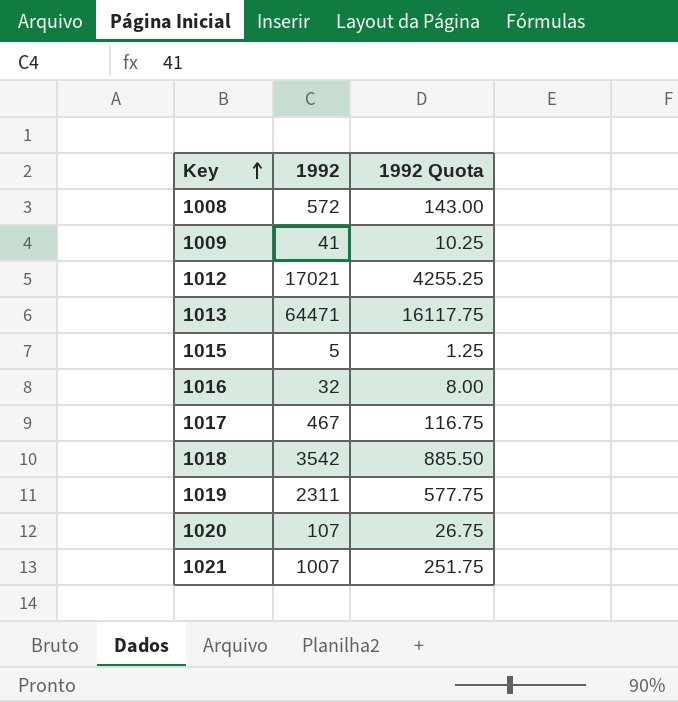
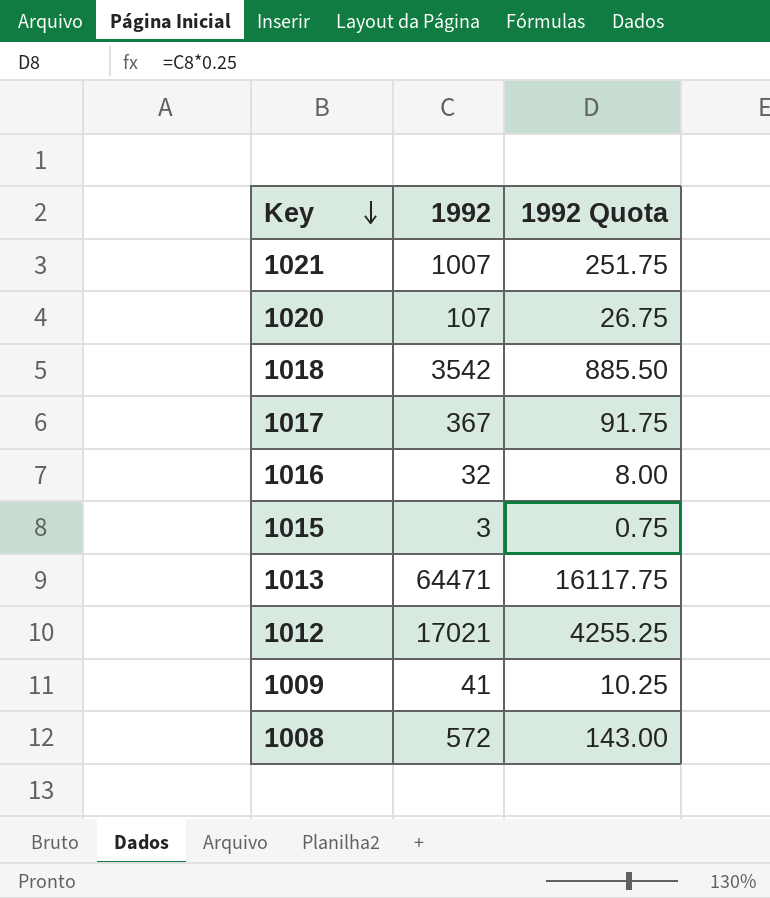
row order: Key ascending -> Key descending
row 1019: 2311 | 577.75 -> none
1017 | 1992: 467 -> 367
1017 | 1992 Quota: 116.75 -> 91.75
1015 | 1992: 5 -> 3
1015 | 1992 Quota: 1.25 -> 0.75

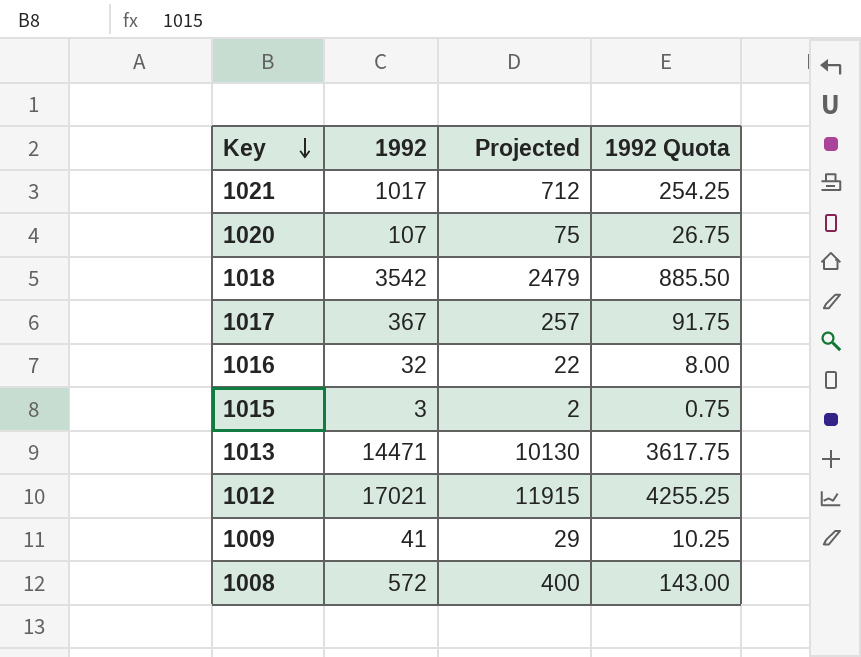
column Projected | formula: none -> [1992] * 0.7
1021 | 1992: 1007 -> 1017
1021 | 1992 Quota: 251.75 -> 254.25
1013 | 1992: 64471 -> 14471
1013 | 1992 Quota: 16117.75 -> 3617.75

